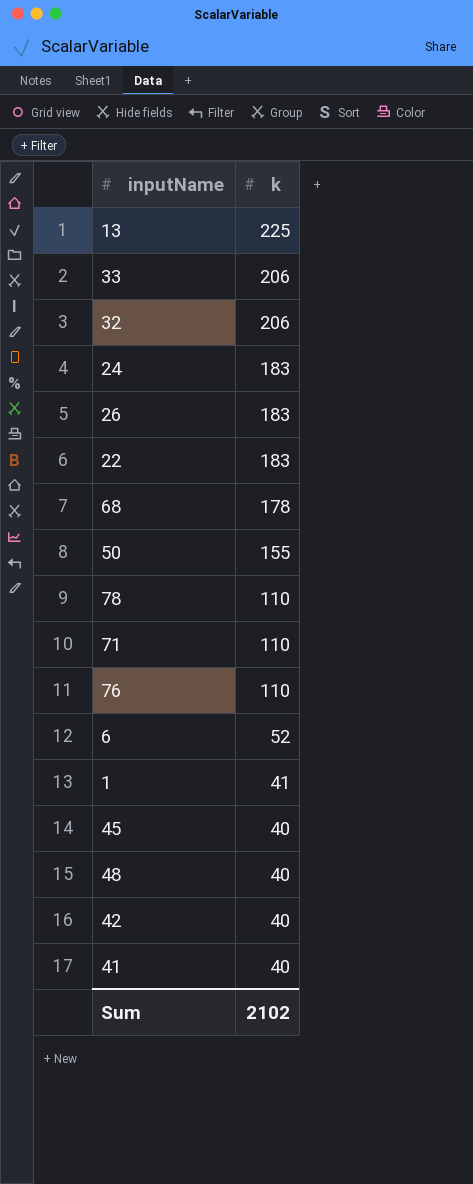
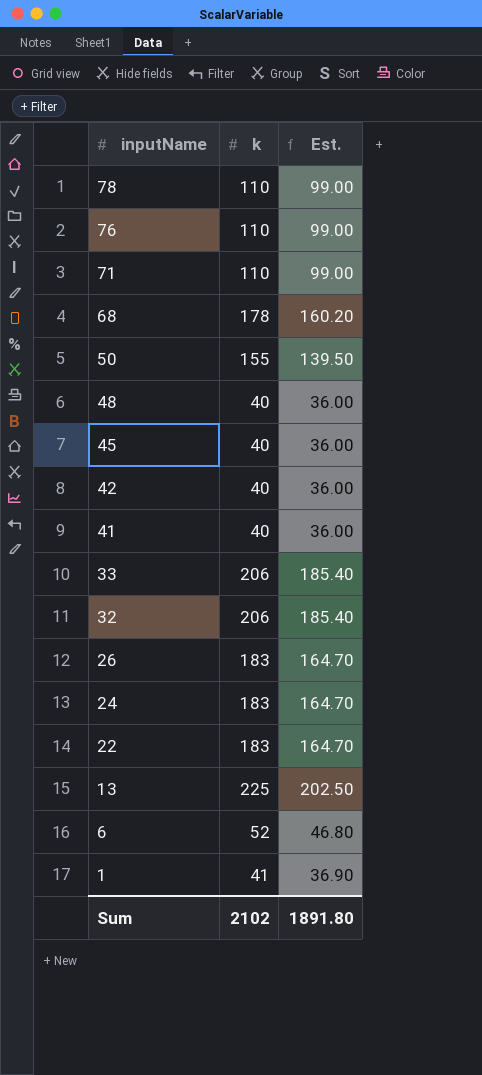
row order: k descending -> inputName descending
column Est. | formula: none -> [k] * 0.9

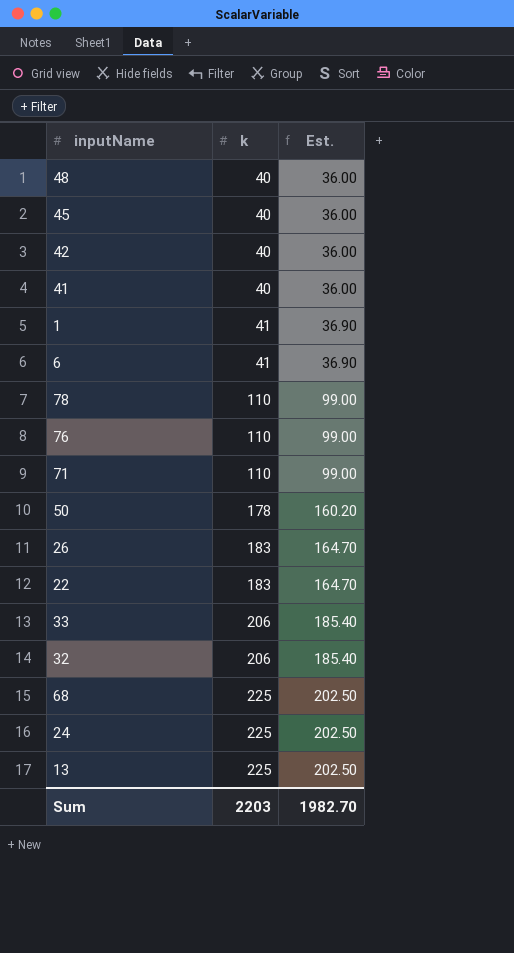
row order: inputName descending -> k ascending
6 | k: 52 -> 41
6 | Est.: 46.80 -> 36.90
50 | k: 155 -> 178
50 | Est.: 139.50 -> 160.20
68 | k: 178 -> 225
68 | Est.: 160.20 -> 202.50
24 | k: 183 -> 225
24 | Est.: 164.70 -> 202.50
Sum | k: 2102 -> 2203
Sum | Est.: 1891.80 -> 1982.70

